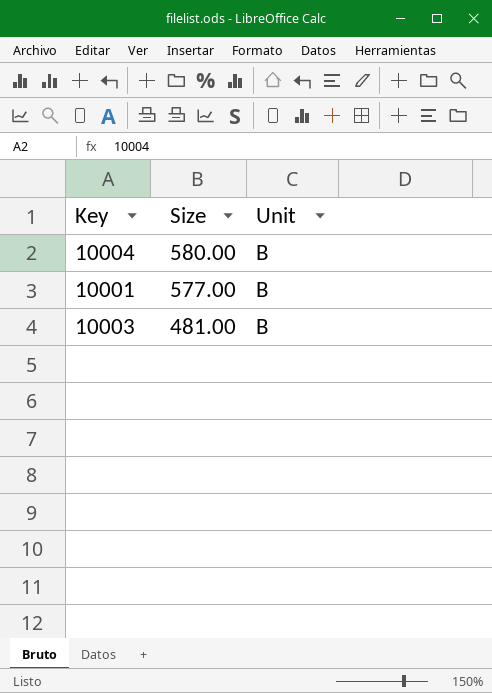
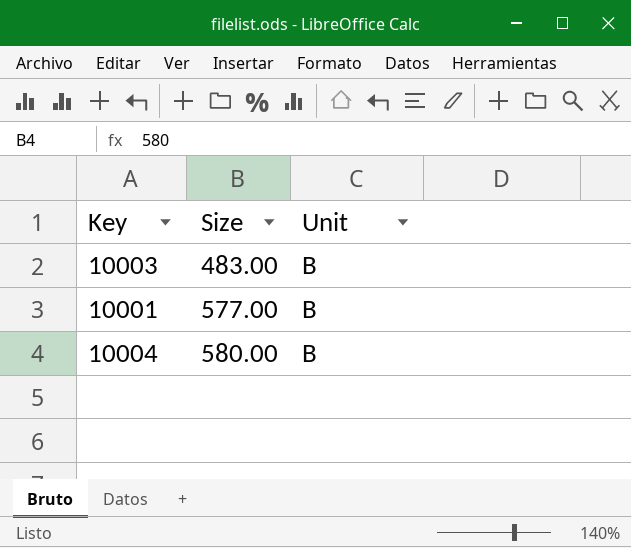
row order: Size descending -> Size ascending
10003 | Size: 481.00 -> 483.00

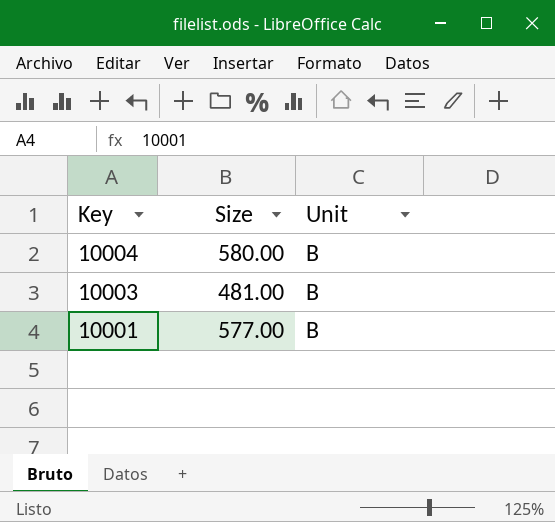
row order: Size ascending -> Key descending
10003 | Size: 483.00 -> 481.00

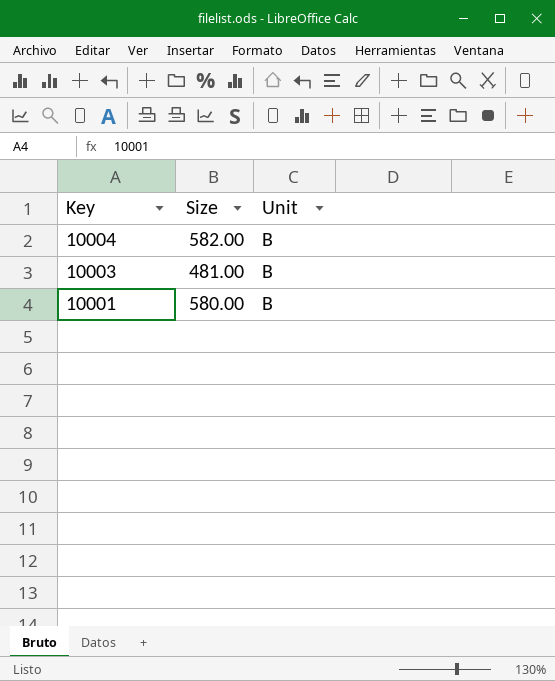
10004 | Size: 580.00 -> 582.00
10001 | Size: 577.00 -> 580.00

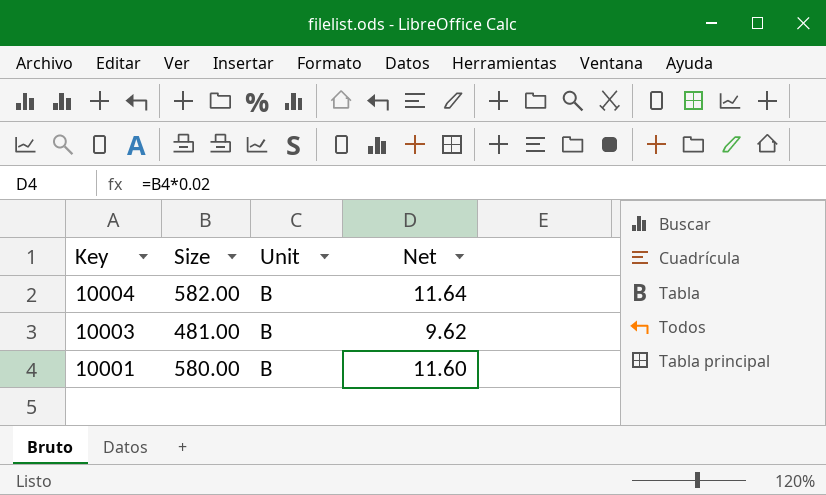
column Net | formula: none -> [Size] * 0.02

